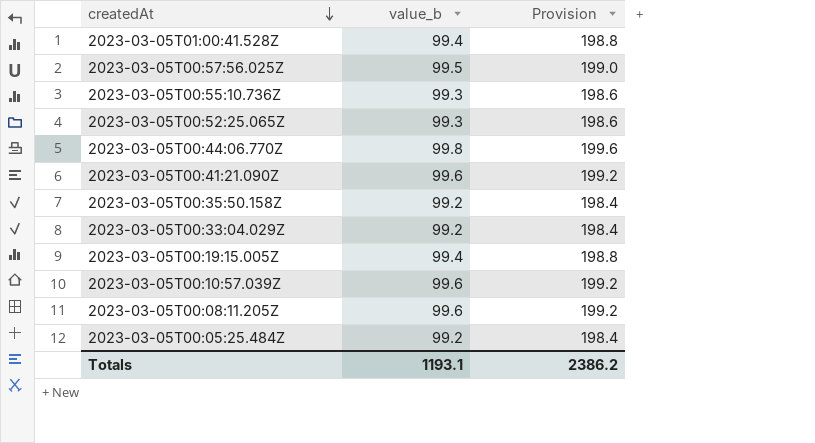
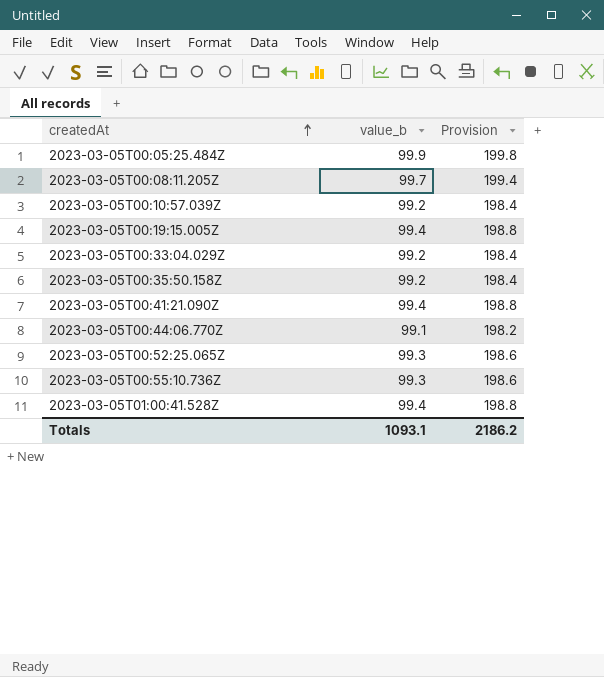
row order: createdAt descending -> createdAt ascending
row 2023-03-05T00:57:56.025Z: 99.5 | 199.0 -> none
2023-03-05T00:05:25.484Z | value_b: 99.2 -> 99.9
2023-03-05T00:05:25.484Z | Provision: 198.4 -> 199.8
2023-03-05T00:08:11.205Z | value_b: 99.6 -> 99.7
2023-03-05T00:08:11.205Z | Provision: 199.2 -> 199.4
2023-03-05T00:10:57.039Z | value_b: 99.6 -> 99.2
2023-03-05T00:10:57.039Z | Provision: 199.2 -> 198.4
2023-03-05T00:41:21.090Z | value_b: 99.6 -> 99.4
2023-03-05T00:41:21.090Z | Provision: 199.2 -> 198.8
2023-03-05T00:44:06.770Z | value_b: 99.8 -> 99.1
2023-03-05T00:44:06.770Z | Provision: 199.6 -> 198.2
Totals | value_b: 1193.1 -> 1093.1
Totals | Provision: 2386.2 -> 2186.2

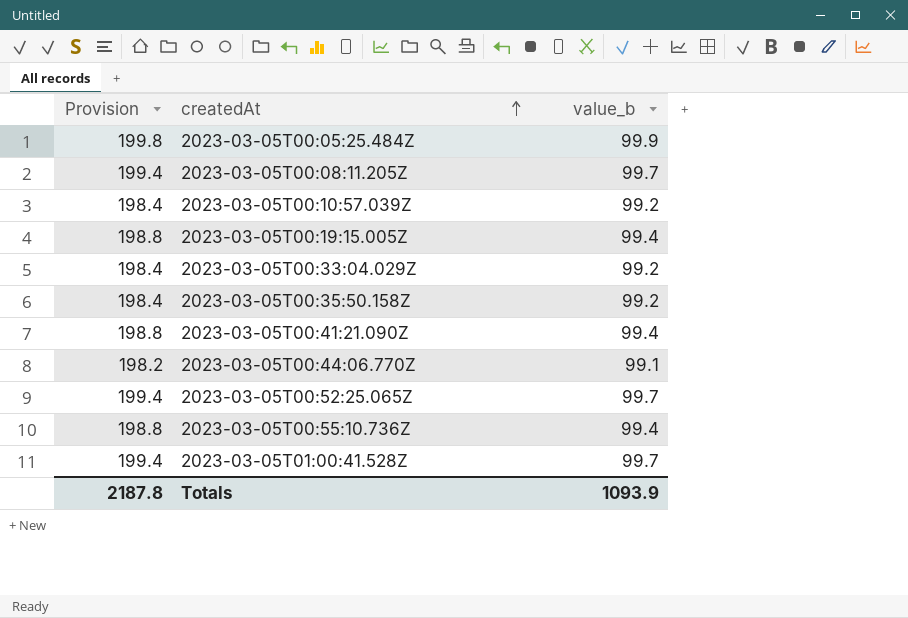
column Provision | position: 3 -> 1
2023-03-05T00:52:25.065Z | Provision: 198.6 -> 199.4
2023-03-05T00:52:25.065Z | value_b: 99.3 -> 99.7
2023-03-05T00:55:10.736Z | Provision: 198.6 -> 198.8
2023-03-05T00:55:10.736Z | value_b: 99.3 -> 99.4
2023-03-05T01:00:41.528Z | Provision: 198.8 -> 199.4
2023-03-05T01:00:41.528Z | value_b: 99.4 -> 99.7
Totals | Provision: 2186.2 -> 2187.8
Totals | value_b: 1093.1 -> 1093.9

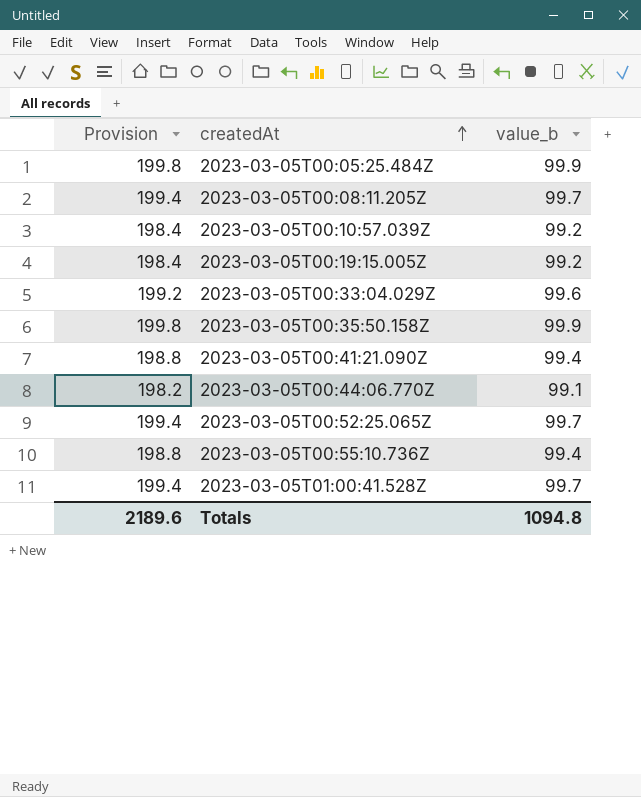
2023-03-05T00:19:15.005Z | Provision: 198.8 -> 198.4
2023-03-05T00:19:15.005Z | value_b: 99.4 -> 99.2
2023-03-05T00:33:04.029Z | Provision: 198.4 -> 199.2
2023-03-05T00:33:04.029Z | value_b: 99.2 -> 99.6
2023-03-05T00:35:50.158Z | Provision: 198.4 -> 199.8
2023-03-05T00:35:50.158Z | value_b: 99.2 -> 99.9
Totals | Provision: 2187.8 -> 2189.6
Totals | value_b: 1093.9 -> 1094.8

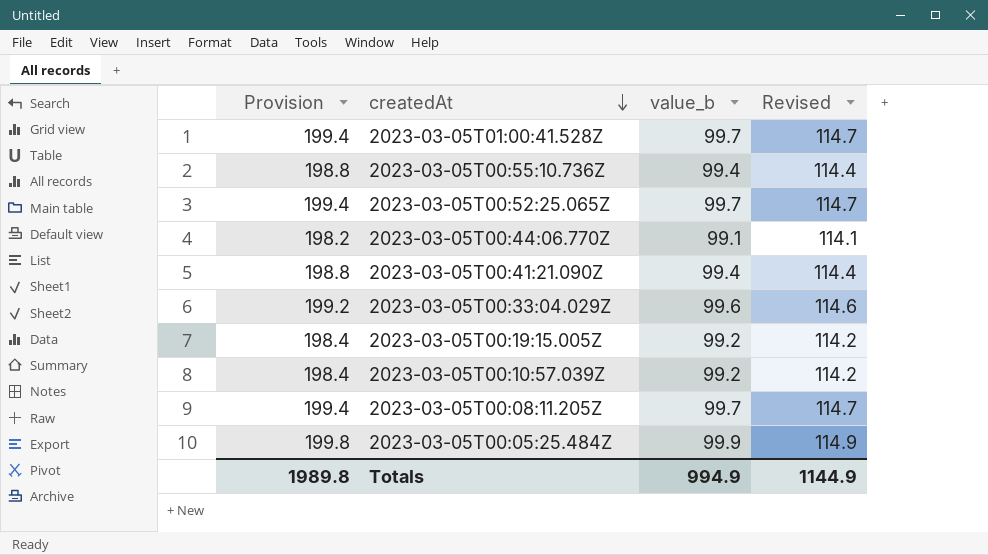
row order: createdAt ascending -> createdAt descending
column Revised | formula: none -> [value_b] + 15
row 2023-03-05T00:35:50.158Z: 199.8 | 99.9 -> none
Totals | Provision: 2189.6 -> 1989.8
Totals | value_b: 1094.8 -> 994.9

